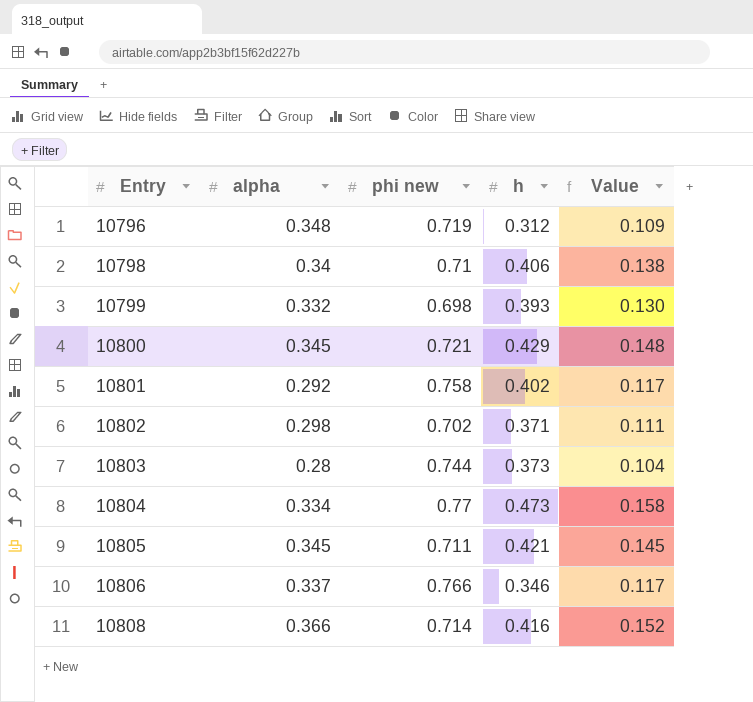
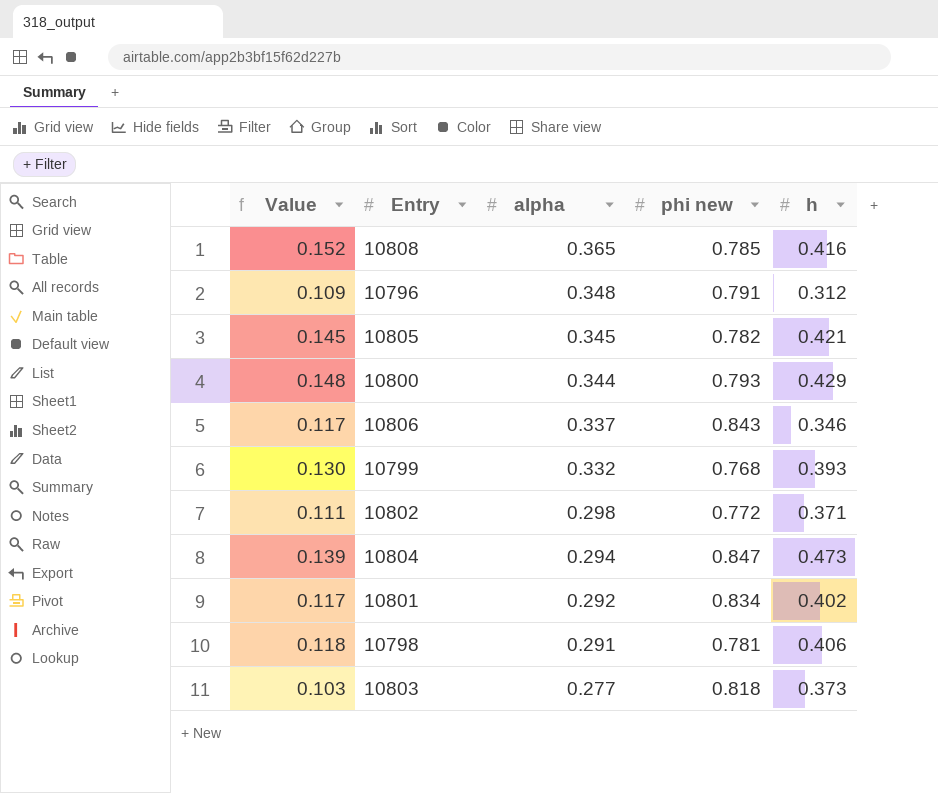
row order: Entry ascending -> alpha descending
column Value | position: 5 -> 1
10808 | alpha: 0.366 -> 0.365
10808 | phi new: 0.714 -> 0.785
10796 | phi new: 0.719 -> 0.791
10805 | phi new: 0.711 -> 0.782
10800 | alpha: 0.345 -> 0.344
10800 | phi new: 0.721 -> 0.793
10806 | phi new: 0.766 -> 0.843
10799 | phi new: 0.698 -> 0.768
10802 | phi new: 0.702 -> 0.772
10804 | Value: 0.158 -> 0.139
10804 | alpha: 0.334 -> 0.294
10804 | phi new: 0.77 -> 0.847
10801 | phi new: 0.758 -> 0.834
10798 | Value: 0.138 -> 0.118
10798 | alpha: 0.34 -> 0.291
10798 | phi new: 0.71 -> 0.781
10803 | Value: 0.104 -> 0.103
10803 | alpha: 0.28 -> 0.277
10803 | phi new: 0.744 -> 0.818

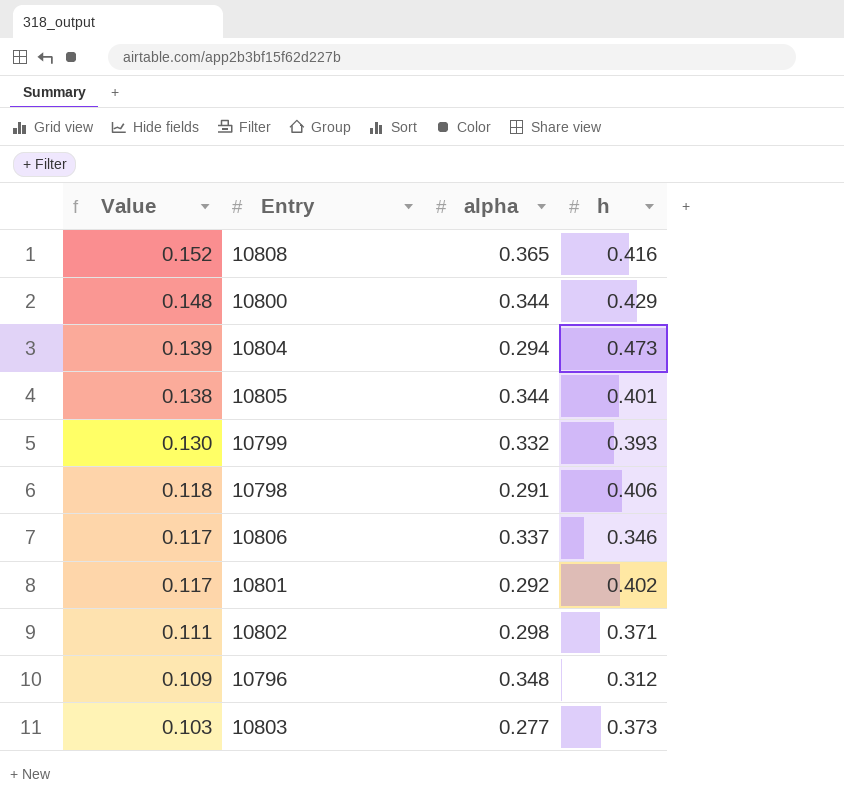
row order: alpha descending -> Value descending
column phi new | position: 4 -> none
10805 | Value: 0.145 -> 0.138
10805 | alpha: 0.345 -> 0.344
10805 | h: 0.421 -> 0.401

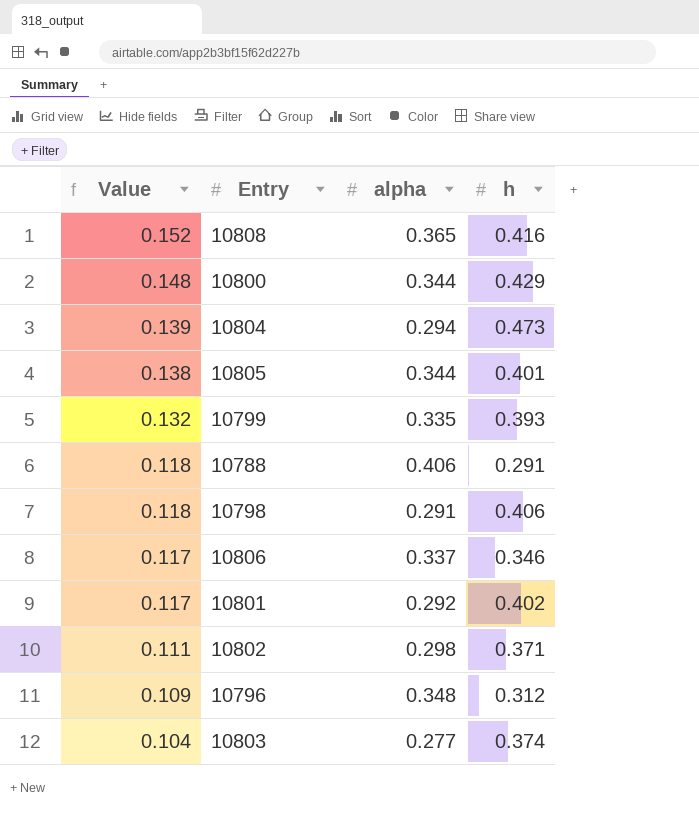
10799 | Value: 0.130 -> 0.132
10799 | alpha: 0.332 -> 0.335
row 10788: none -> 0.118 | 0.406 | 0.291
10803 | Value: 0.103 -> 0.104
10803 | h: 0.373 -> 0.374

